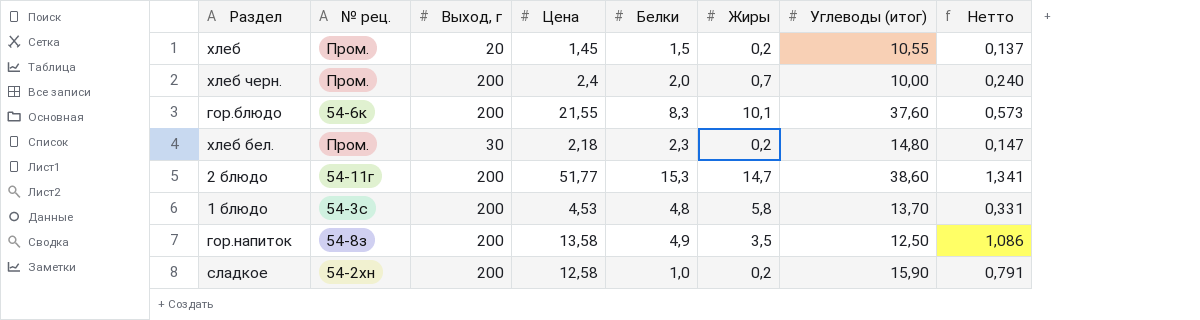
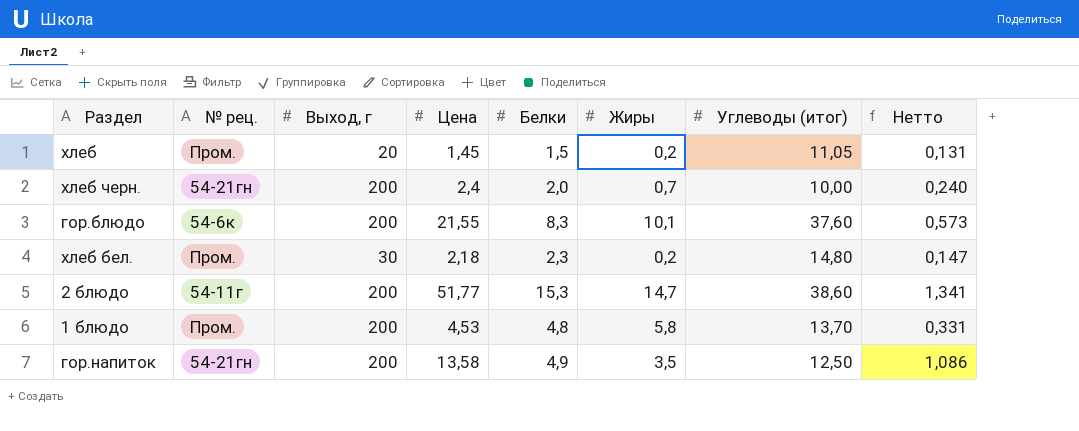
row сладкое: 54-2хн | 200 | 12,58 | 1,0 | 0,2 | 15,90 | 0,791 -> none
хлеб | Углеводы (итог): 10,55 -> 11,05
хлеб | Нетто: 0,137 -> 0,131
хлеб черн. | № рец.: Пром. -> 54-21гн
1 блюдо | № рец.: 54-3с -> Пром.
гор.напиток | № рец.: 54-8з -> 54-21гн

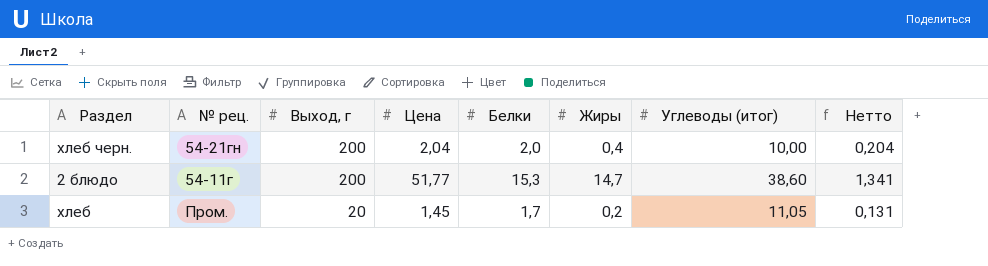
row order: none -> Выход, г descending
row гор.блюдо: 54-6к | 200 | 21,55 | 8,3 | 10,1 | 37,60 | 0,573 -> none
row хлеб бел.: Пром. | 30 | 2,18 | 2,3 | 0,2 | 14,80 | 0,147 -> none
row 1 блюдо: Пром. | 200 | 4,53 | 4,8 | 5,8 | 13,70 | 0,331 -> none
row гор.напиток: 54-21гн | 200 | 13,58 | 4,9 | 3,5 | 12,50 | 1,086 -> none
хлеб черн. | Цена: 2,4 -> 2,04
хлеб черн. | Жиры: 0,7 -> 0,4
хлеб черн. | Нетто: 0,240 -> 0,204
хлеб | Белки: 1,5 -> 1,7

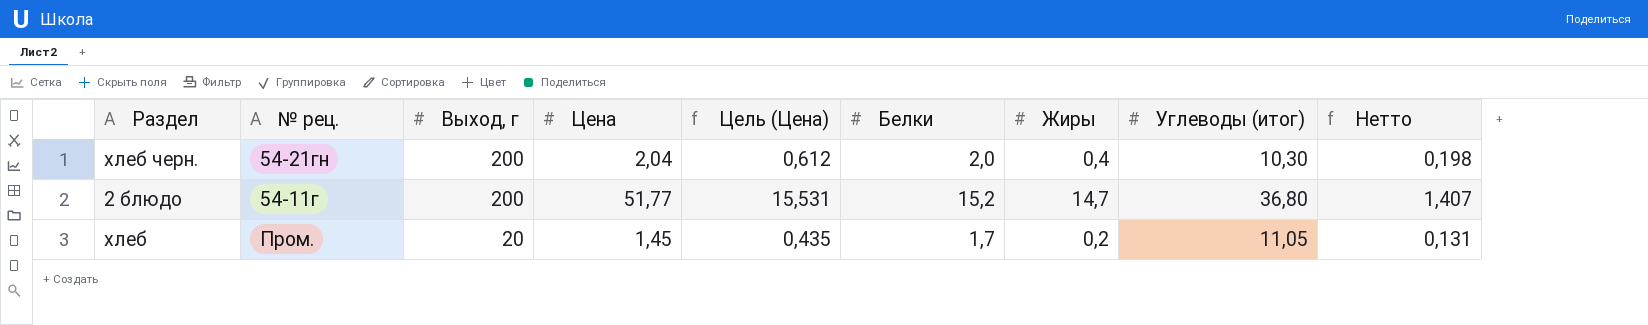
column Цель (Цена) | formula: none -> [Цена] * 0,3
хлеб черн. | Углеводы (итог): 10,00 -> 10,30
хлеб черн. | Нетто: 0,204 -> 0,198
2 блюдо | Белки: 15,3 -> 15,2
2 блюдо | Углеводы (итог): 38,60 -> 36,80
2 блюдо | Нетто: 1,341 -> 1,407

